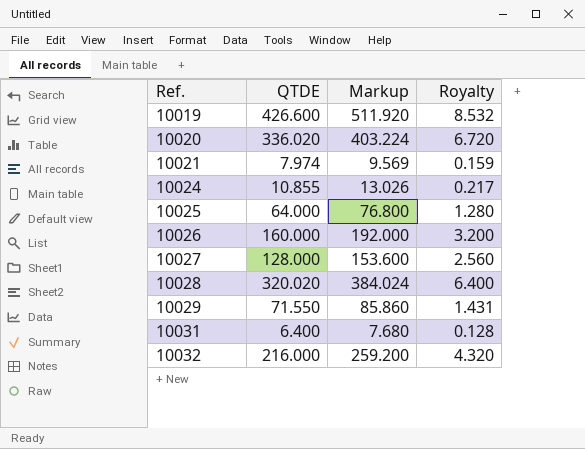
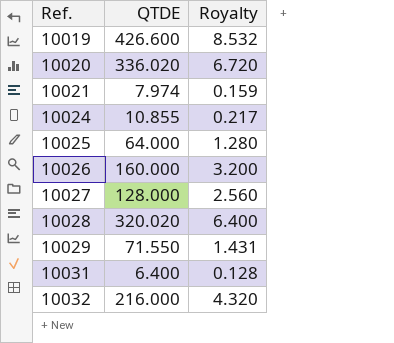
column Markup | formula: [QTDE] * 1.2 -> none

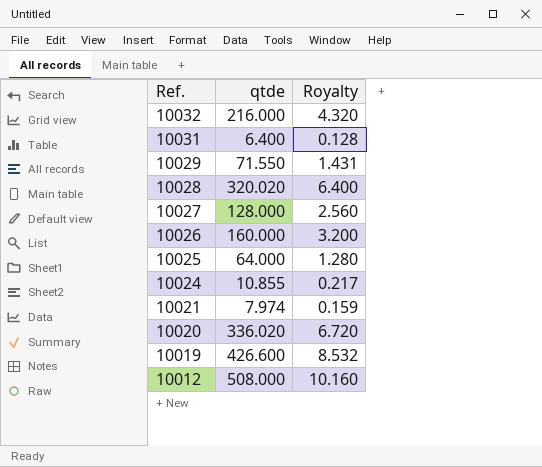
row order: Ref. ascending -> Ref. descending
column name: QTDE -> qtde
row 10012: none -> 508.000 | 10.160

